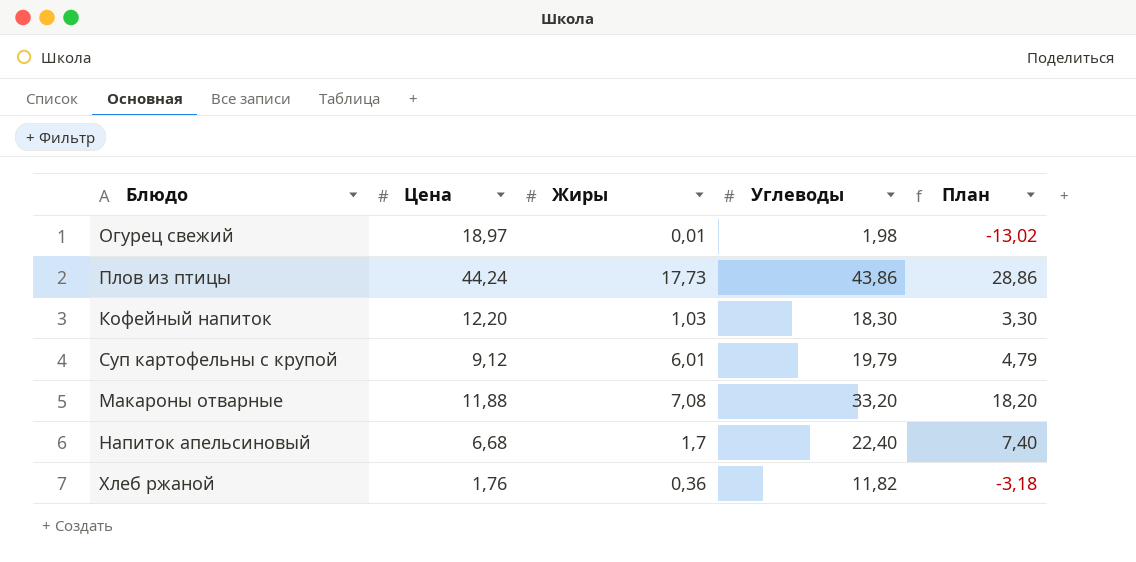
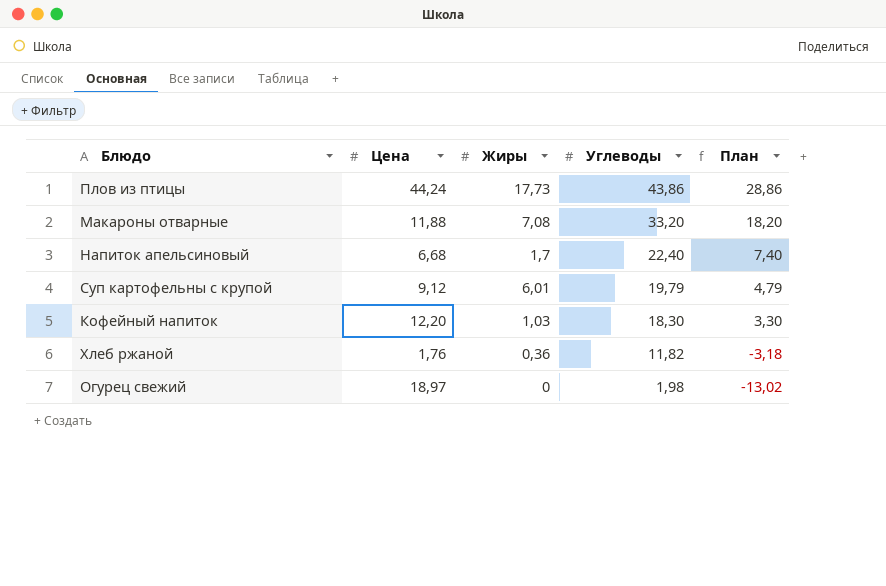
row order: none -> Углеводы descending
Огурец свежий | Жиры: 0,01 -> 0

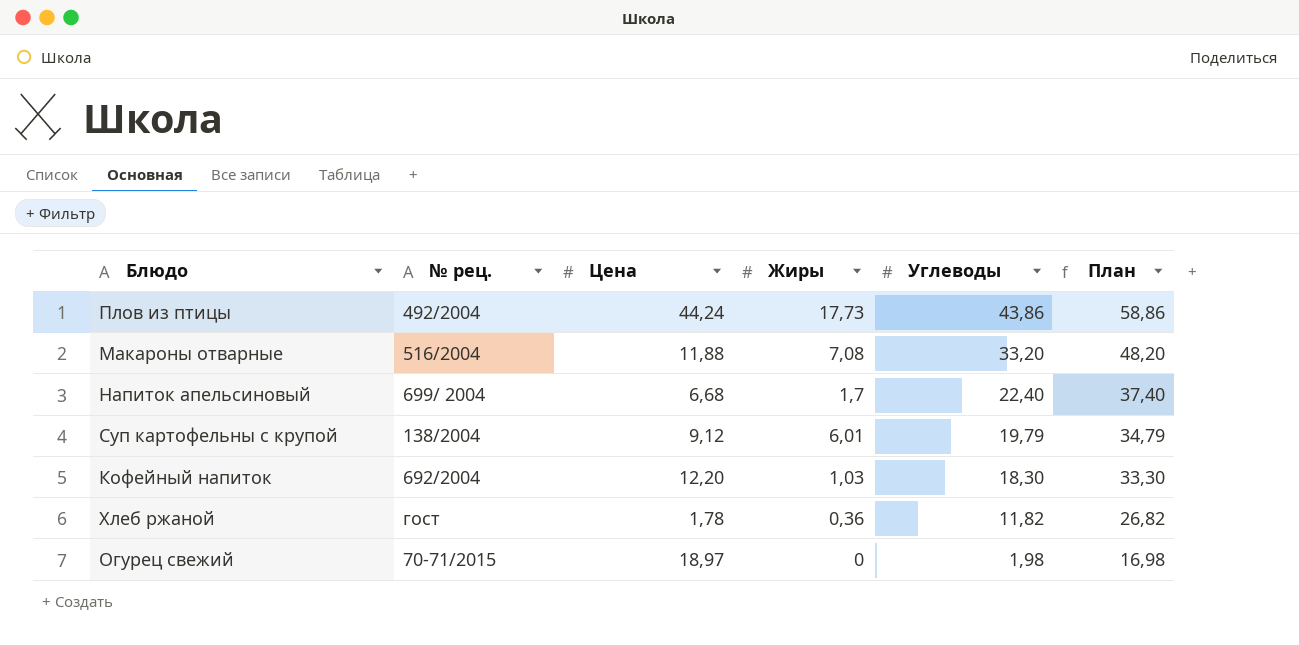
column № рец. | position: none -> 2
column План | formula: [Углеводы] - 15 -> [Углеводы] + 15
Хлеб ржаной | Цена: 1,76 -> 1,78

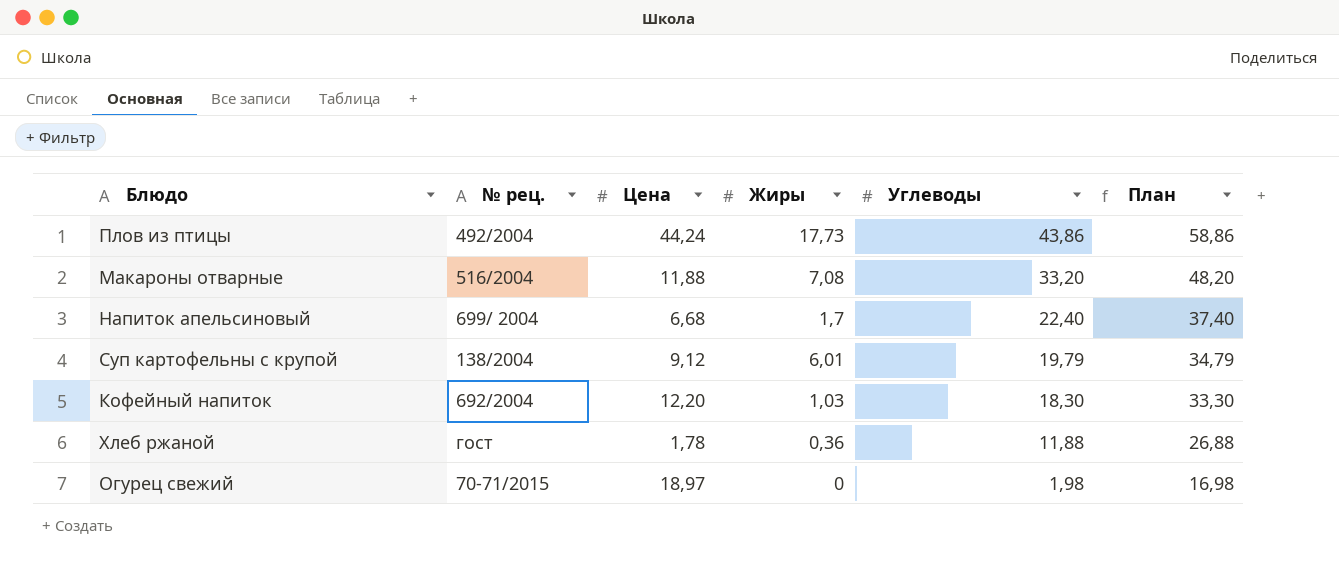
Хлеб ржаной | Углеводы: 11,82 -> 11,88
Хлеб ржаной | План: 26,82 -> 26,88

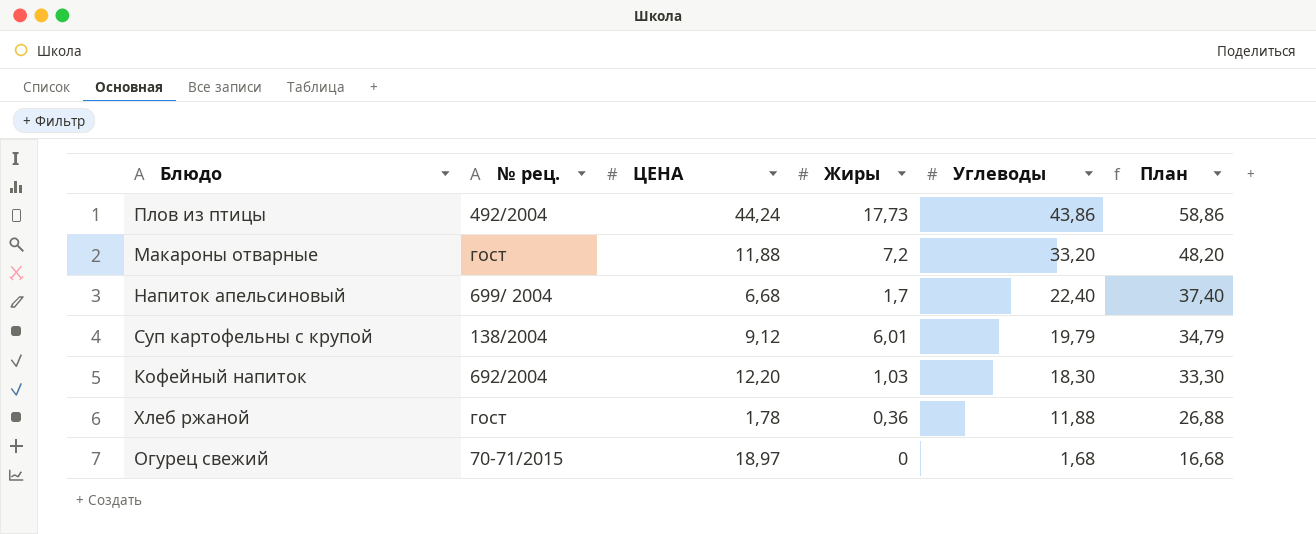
column name: Цена -> ЦЕНА
Макароны отварные | № рец.: 516/2004 -> гост
Макароны отварные | Жиры: 7,08 -> 7,2
Огурец свежий | Углеводы: 1,98 -> 1,68
Огурец свежий | План: 16,98 -> 16,68

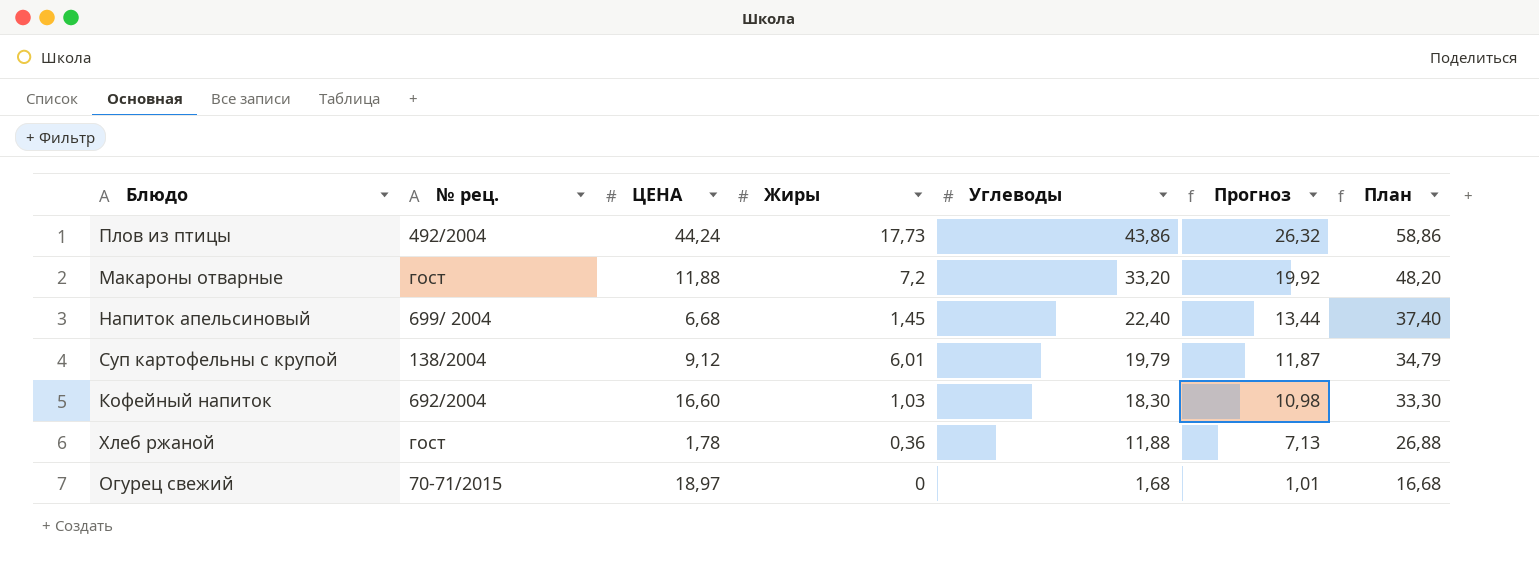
column Прогноз | formula: none -> [Углеводы] * 0,6
Напиток апельсиновый | Жиры: 1,7 -> 1,45
Кофейный напиток | ЦЕНА: 12,20 -> 16,60

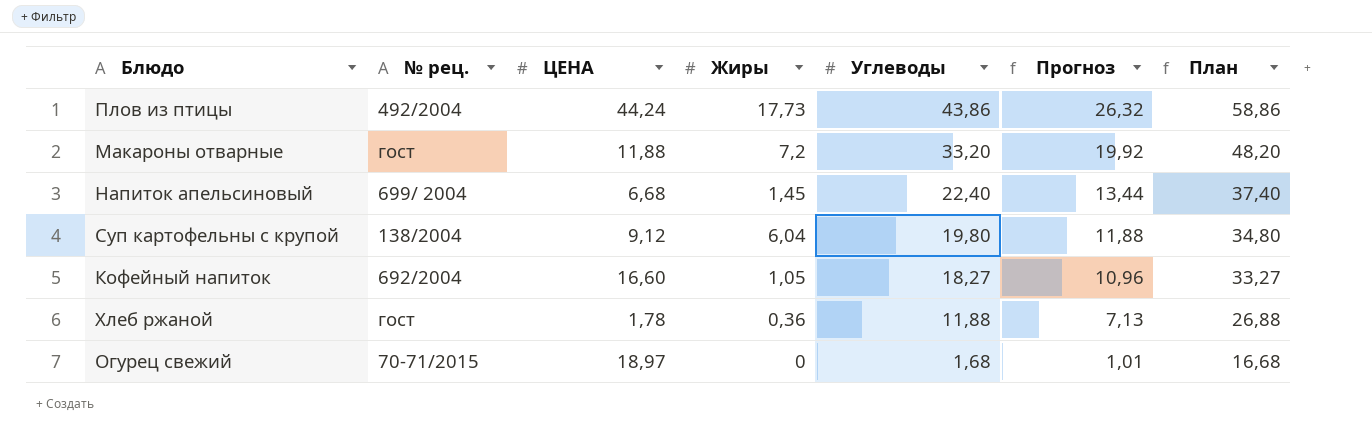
Суп картофельны с крупой | Жиры: 6,01 -> 6,04
Суп картофельны с крупой | Углеводы: 19,79 -> 19,80
Суп картофельны с крупой | Прогноз: 11,87 -> 11,88
Суп картофельны с крупой | План: 34,79 -> 34,80
Кофейный напиток | Жиры: 1,03 -> 1,05
Кофейный напиток | Углеводы: 18,30 -> 18,27
Кофейный напиток | Прогноз: 10,98 -> 10,96
Кофейный напиток | План: 33,30 -> 33,27

